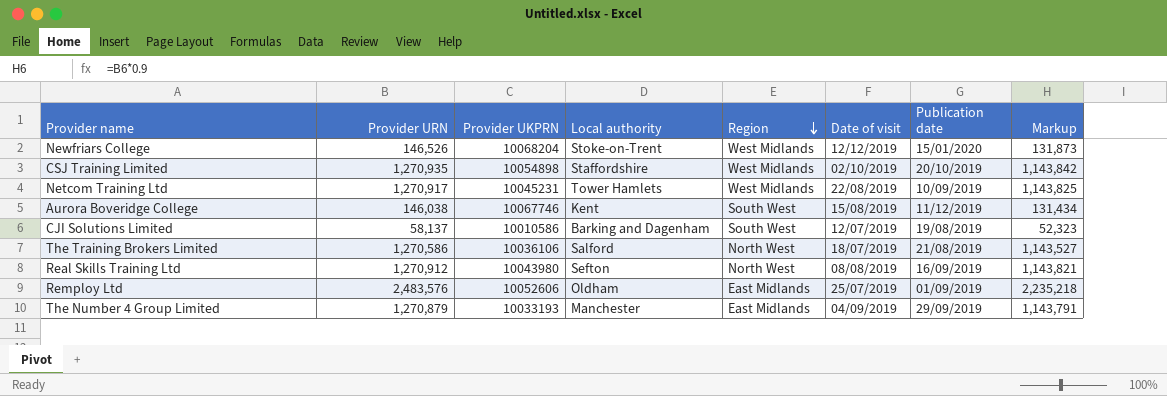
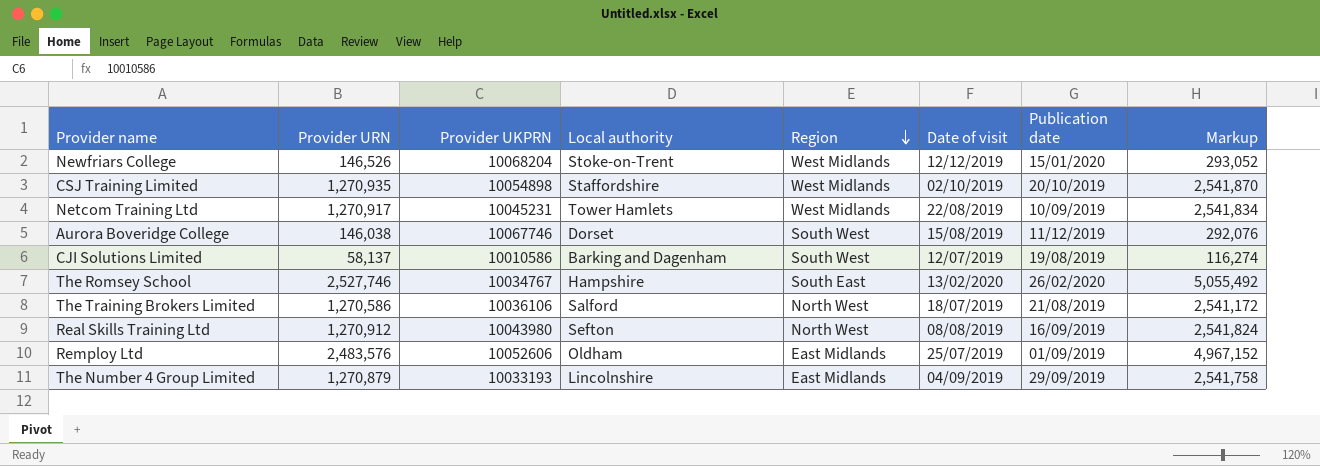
column Markup | formula: [Provider URN] * 0.9 -> [Provider URN] * 2
Aurora Boveridge College | Local authority: Kent -> Dorset
row The Romsey School: none -> 2,527,746 | 10034767 | Hampshire | South East | 13/02/2020 | 26/02/2020 | 5,055,492
The Number 4 Group Limited | Local authority: Manchester -> Lincolnshire

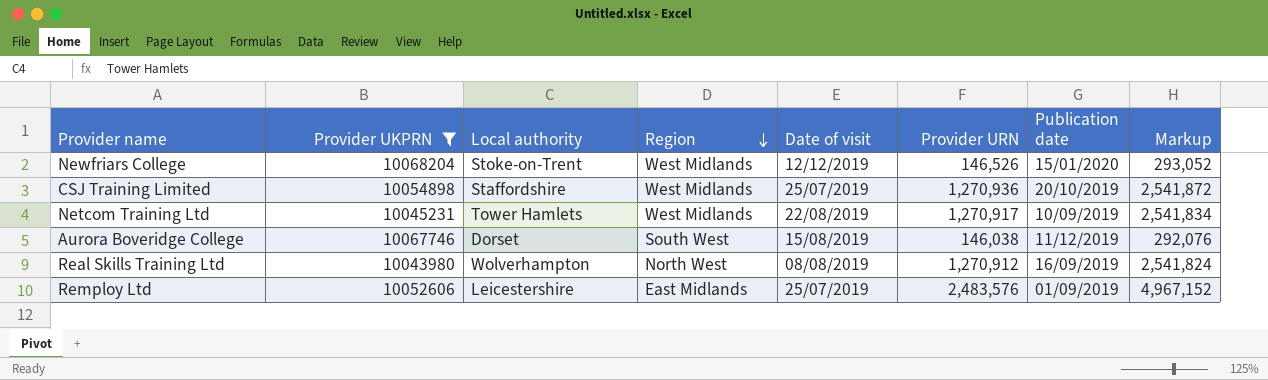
filter: none -> Provider UKPRN >= 10043980
column Provider URN | position: 2 -> 6
CSJ Training Limited | Date of visit: 02/10/2019 -> 25/07/2019
CSJ Training Limited | Provider URN: 1,270,935 -> 1,270,936
CSJ Training Limited | Markup: 2,541,870 -> 2,541,872
Real Skills Training Ltd | Local authority: Sefton -> Wolverhampton
Remploy Ltd | Local authority: Oldham -> Leicestershire

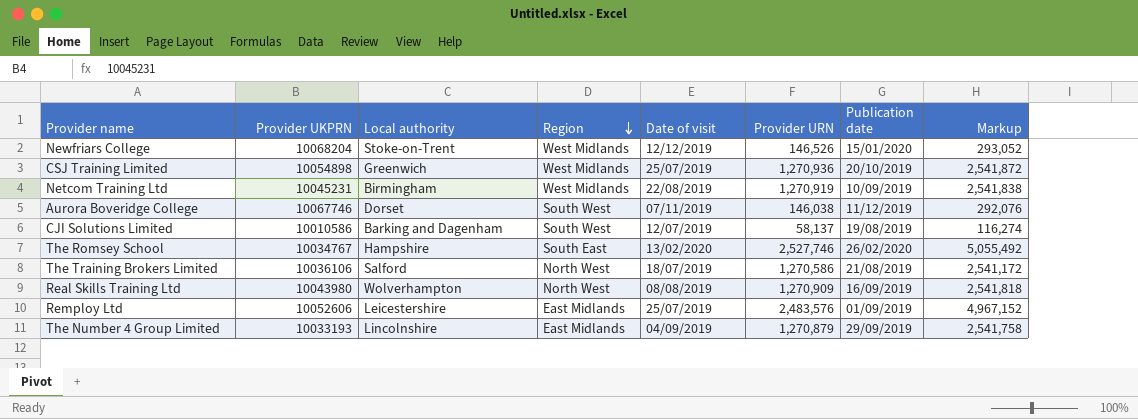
filter: Provider UKPRN >= 10043980 -> none
CSJ Training Limited | Local authority: Staffordshire -> Greenwich
Netcom Training Ltd | Local authority: Tower Hamlets -> Birmingham
Netcom Training Ltd | Provider URN: 1,270,917 -> 1,270,919
Netcom Training Ltd | Markup: 2,541,834 -> 2,541,838
Aurora Boveridge College | Date of visit: 15/08/2019 -> 07/11/2019
Real Skills Training Ltd | Provider URN: 1,270,912 -> 1,270,909
Real Skills Training Ltd | Markup: 2,541,824 -> 2,541,818

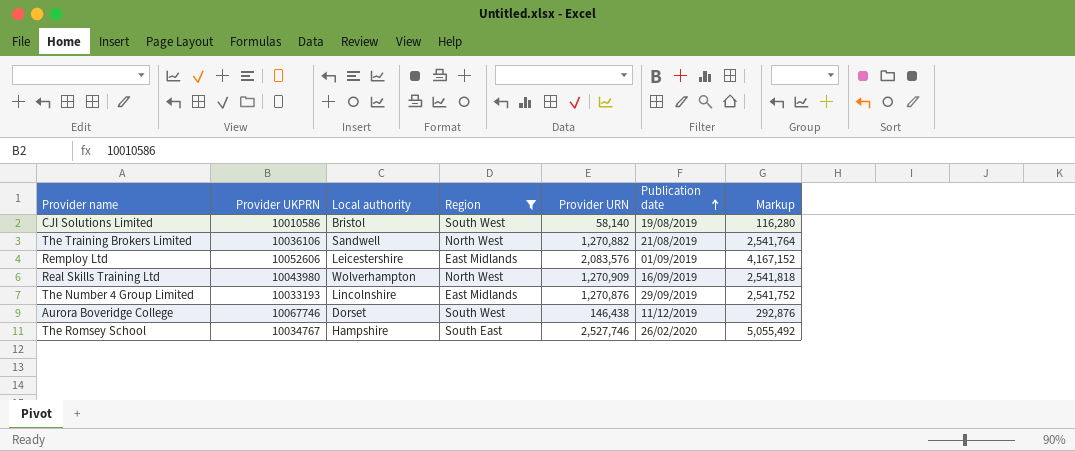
filter: none -> Region != West Midlands
row order: Region descending -> Publication date ascending
column Date of visit | position: 5 -> none
CJI Solutions Limited | Local authority: Barking and Dagenham -> Bristol
CJI Solutions Limited | Provider URN: 58,137 -> 58,140
CJI Solutions Limited | Markup: 116,274 -> 116,280
The Training Brokers Limited | Local authority: Salford -> Sandwell
The Training Brokers Limited | Provider URN: 1,270,586 -> 1,270,882
The Training Brokers Limited | Markup: 2,541,172 -> 2,541,764
Remploy Ltd | Provider URN: 2,483,576 -> 2,083,576
Remploy Ltd | Markup: 4,967,152 -> 4,167,152
The Number 4 Group Limited | Provider URN: 1,270,879 -> 1,270,876
The Number 4 Group Limited | Markup: 2,541,758 -> 2,541,752
Aurora Boveridge College | Provider URN: 146,038 -> 146,438
Aurora Boveridge College | Markup: 292,076 -> 292,876

